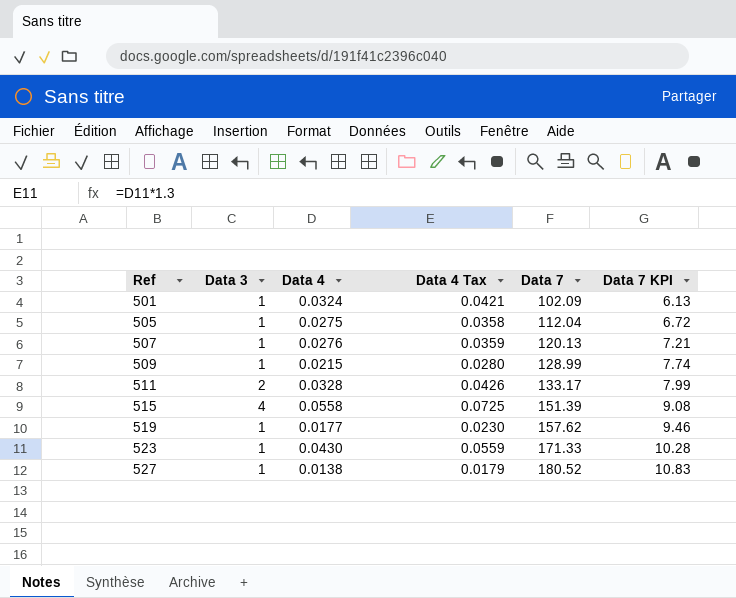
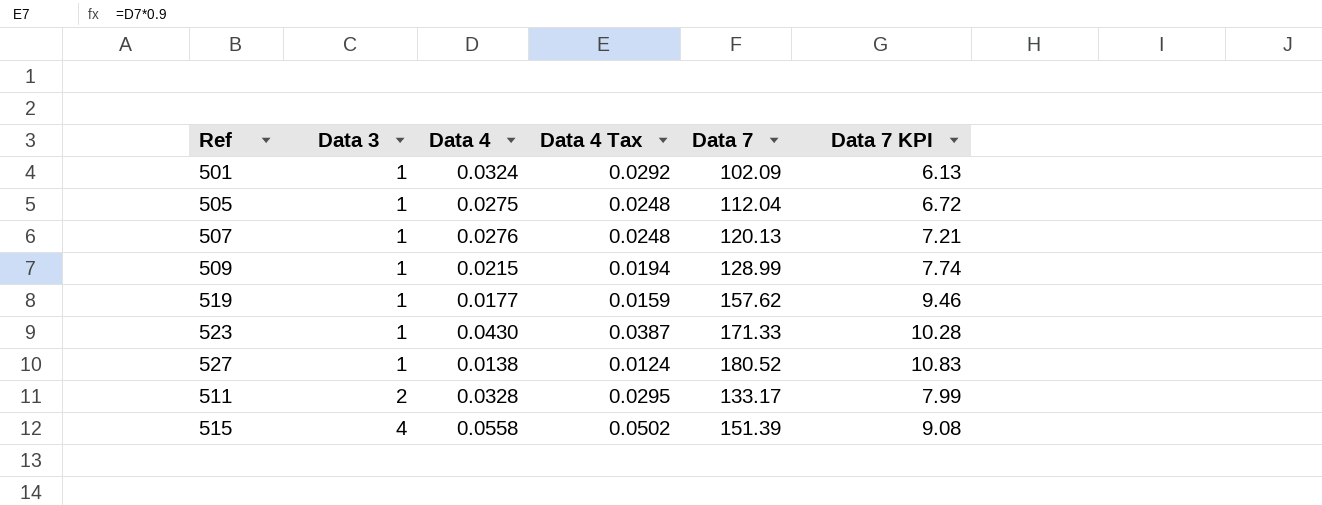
row order: Ref ascending -> Data 3 ascending
column Data 4 Tax | formula: [Data 4] * 1.3 -> [Data 4] * 0.9

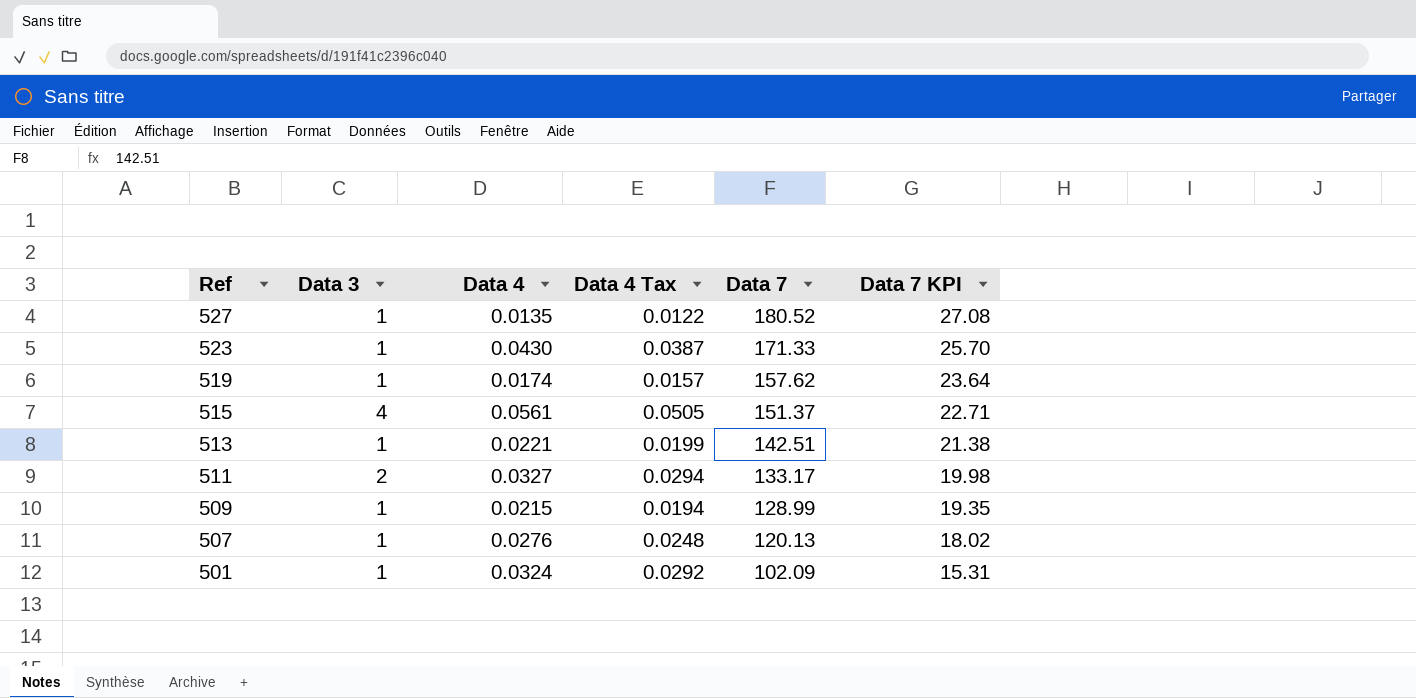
row order: Data 3 ascending -> Ref descending
column Data 7 KPI | formula: [Data 7] * 0.06 -> [Data 7] * 0.15
row 505: 1 | 0.0275 | 0.0248 | 112.04 | 6.72 -> none
527 | Data 4: 0.0138 -> 0.0135
527 | Data 4 Tax: 0.0124 -> 0.0122
519 | Data 4: 0.0177 -> 0.0174
519 | Data 4 Tax: 0.0159 -> 0.0157
515 | Data 4: 0.0558 -> 0.0561
515 | Data 4 Tax: 0.0502 -> 0.0505
515 | Data 7: 151.39 -> 151.37
row 513: none -> 1 | 0.0221 | 0.0199 | 142.51 | 21.38
511 | Data 4: 0.0328 -> 0.0327
511 | Data 4 Tax: 0.0295 -> 0.0294

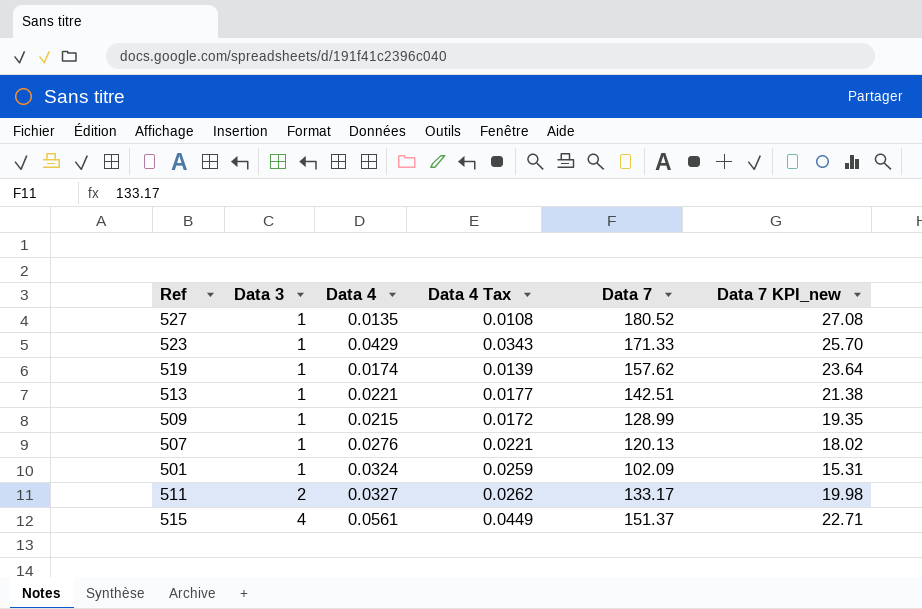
row order: Ref descending -> Data 3 ascending
column Data 4 Tax | formula: [Data 4] * 0.9 -> [Data 4] * 0.8
column name: Data 7 KPI -> Data 7 KPI_new
523 | Data 4: 0.0430 -> 0.0429

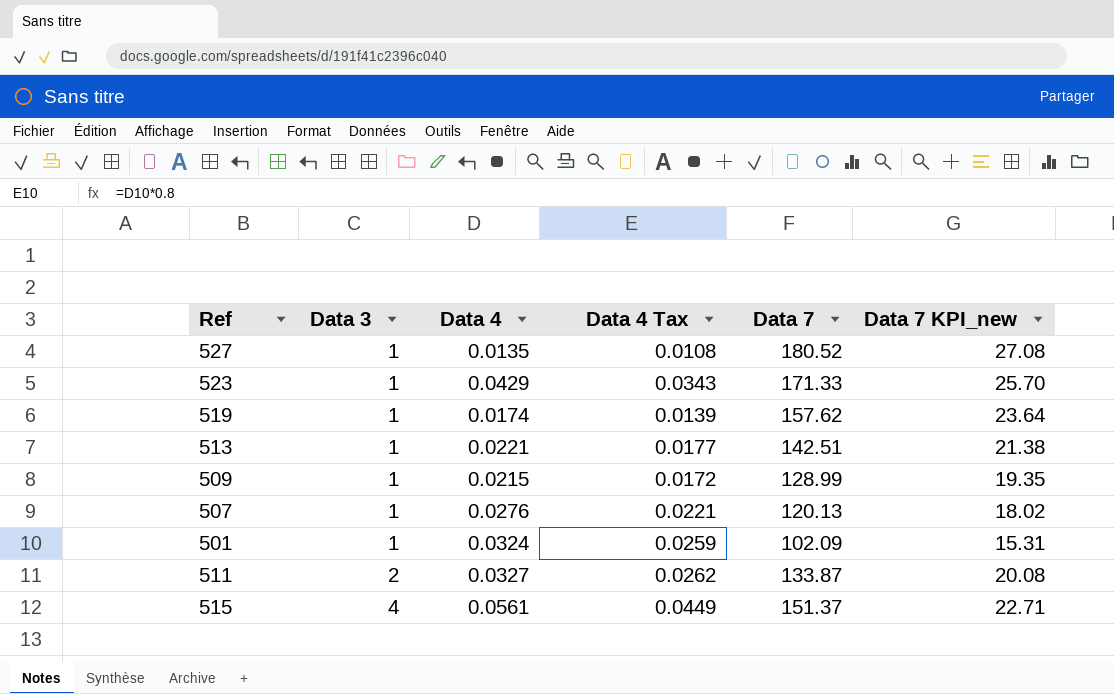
511 | Data 7: 133.17 -> 133.87
511 | Data 7 KPI_new: 19.98 -> 20.08

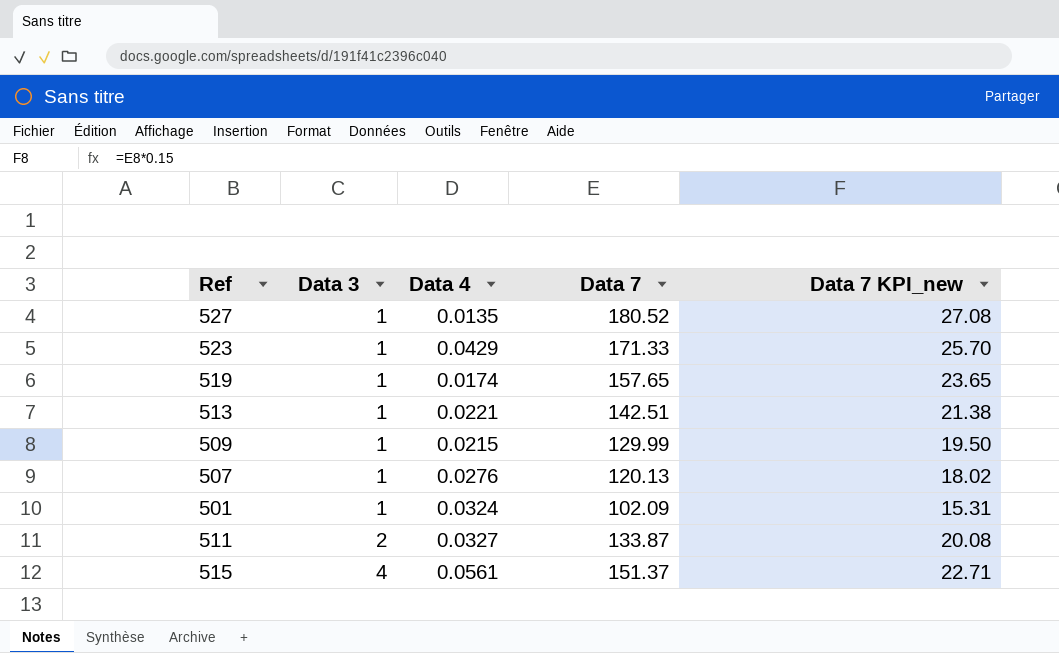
column Data 4 Tax | formula: [Data 4] * 0.8 -> none
519 | Data 7: 157.62 -> 157.65
519 | Data 7 KPI_new: 23.64 -> 23.65
509 | Data 7: 128.99 -> 129.99
509 | Data 7 KPI_new: 19.35 -> 19.50

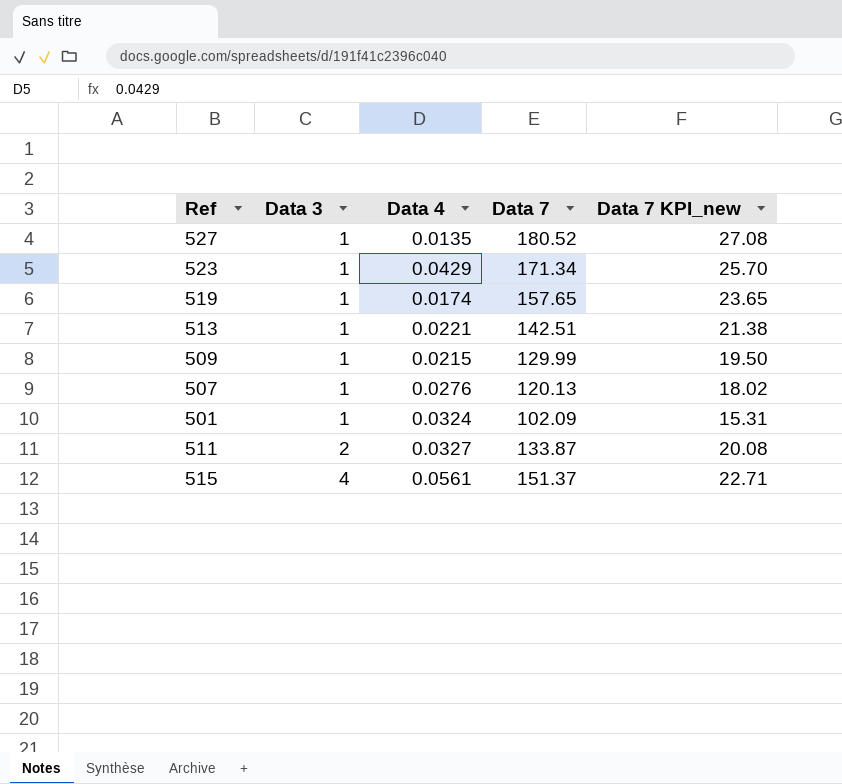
523 | Data 7: 171.33 -> 171.34

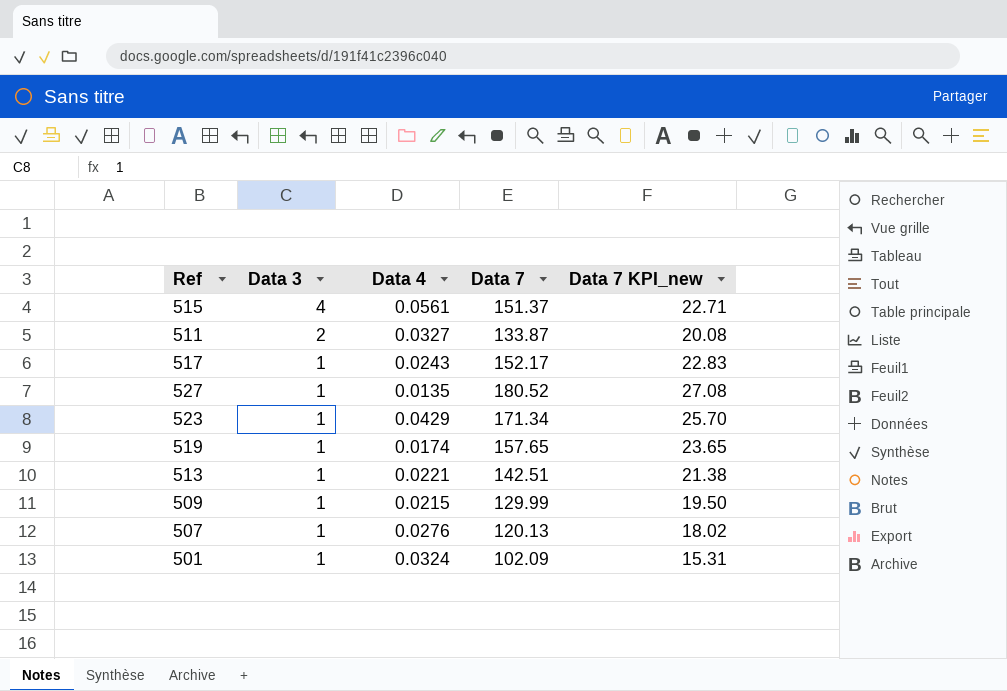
row order: Data 3 ascending -> Data 3 descending
row 517: none -> 1 | 0.0243 | 152.17 | 22.83

